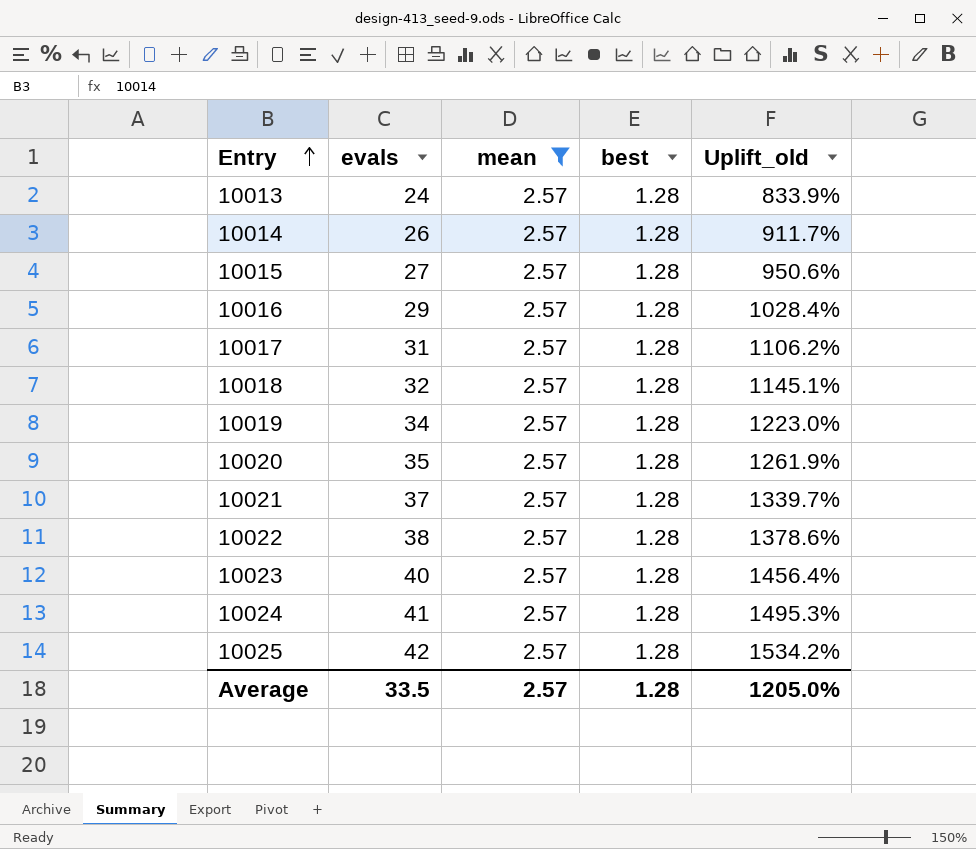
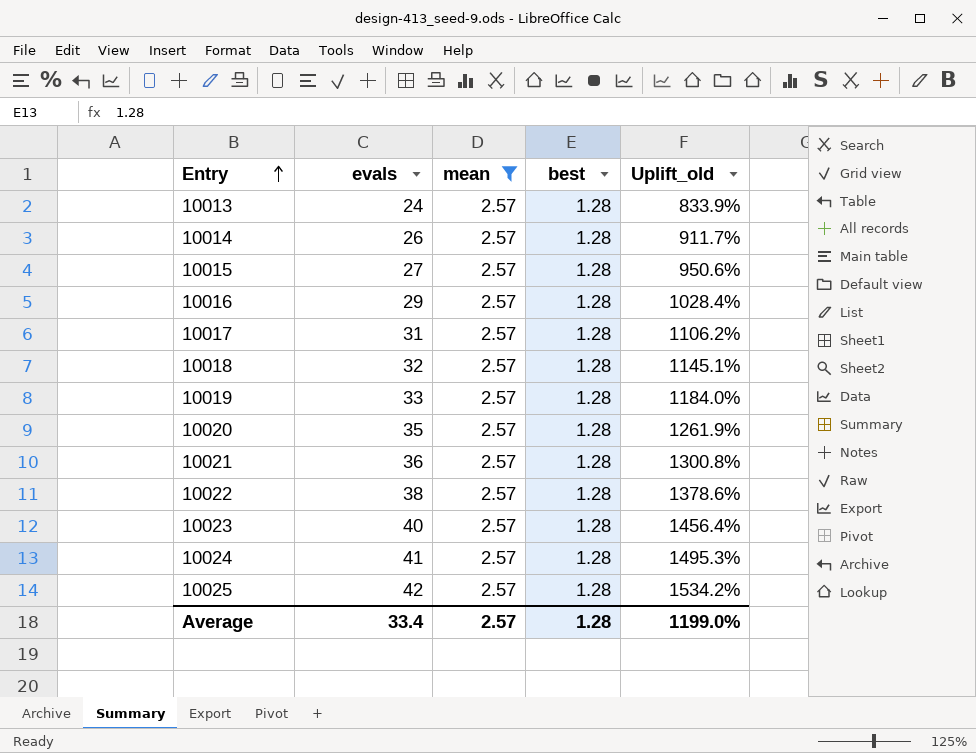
10019 | evals: 34 -> 33
10019 | Uplift_old: 1223.0% -> 1184.0%
10021 | evals: 37 -> 36
10021 | Uplift_old: 1339.7% -> 1300.8%
Average | evals: 33.5 -> 33.4
Average | Uplift_old: 1205.0% -> 1199.0%

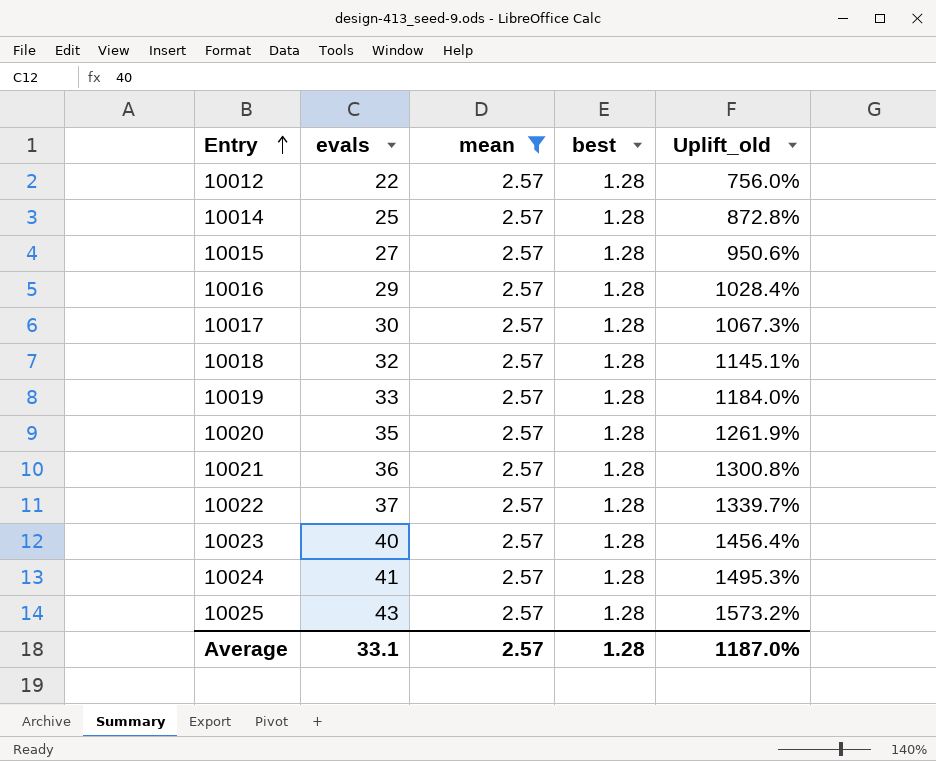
row 10013: 24 | 2.57 | 1.28 | 833.9% -> none
row 10012: none -> 22 | 2.57 | 1.28 | 756.0%
10014 | evals: 26 -> 25
10014 | Uplift_old: 911.7% -> 872.8%
10017 | evals: 31 -> 30
10017 | Uplift_old: 1106.2% -> 1067.3%
10022 | evals: 38 -> 37
10022 | Uplift_old: 1378.6% -> 1339.7%
10025 | evals: 42 -> 43
10025 | Uplift_old: 1534.2% -> 1573.2%
Average | evals: 33.4 -> 33.1
Average | Uplift_old: 1199.0% -> 1187.0%

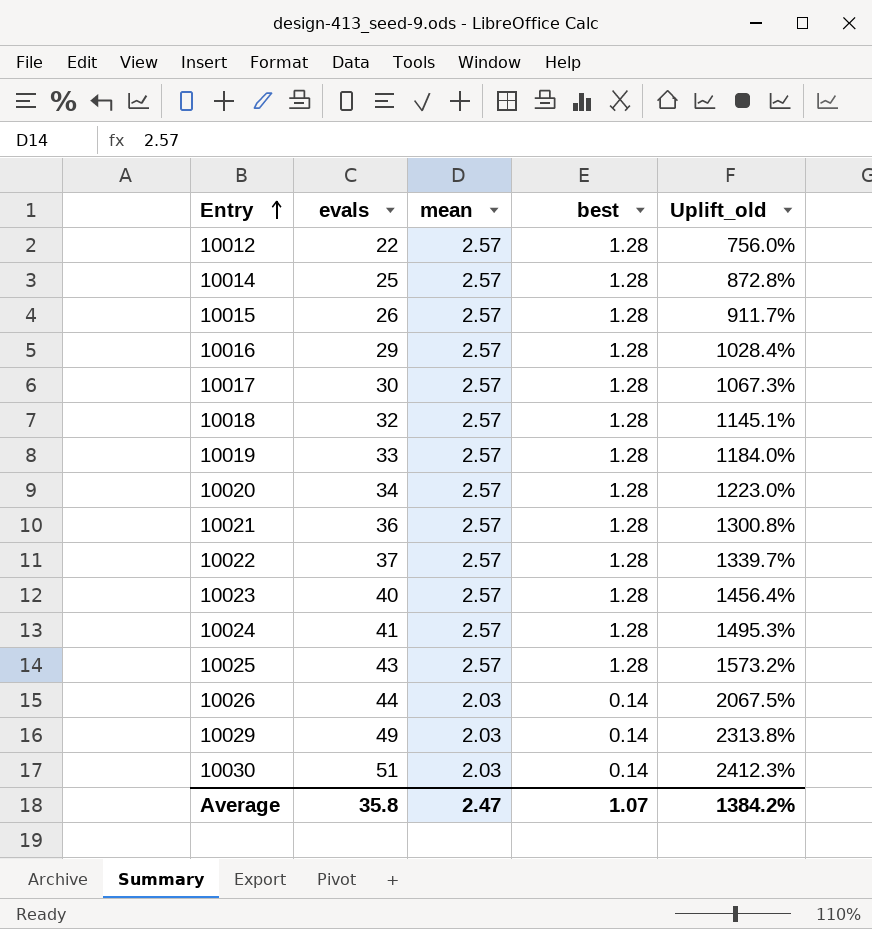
filter: mean = 2.57 -> none
10015 | evals: 27 -> 26
10015 | Uplift_old: 950.6% -> 911.7%
10020 | evals: 35 -> 34
10020 | Uplift_old: 1261.9% -> 1223.0%
Average | evals: 33.1 -> 35.8
Average | mean: 2.57 -> 2.47
Average | best: 1.28 -> 1.07
Average | Uplift_old: 1187.0% -> 1384.2%

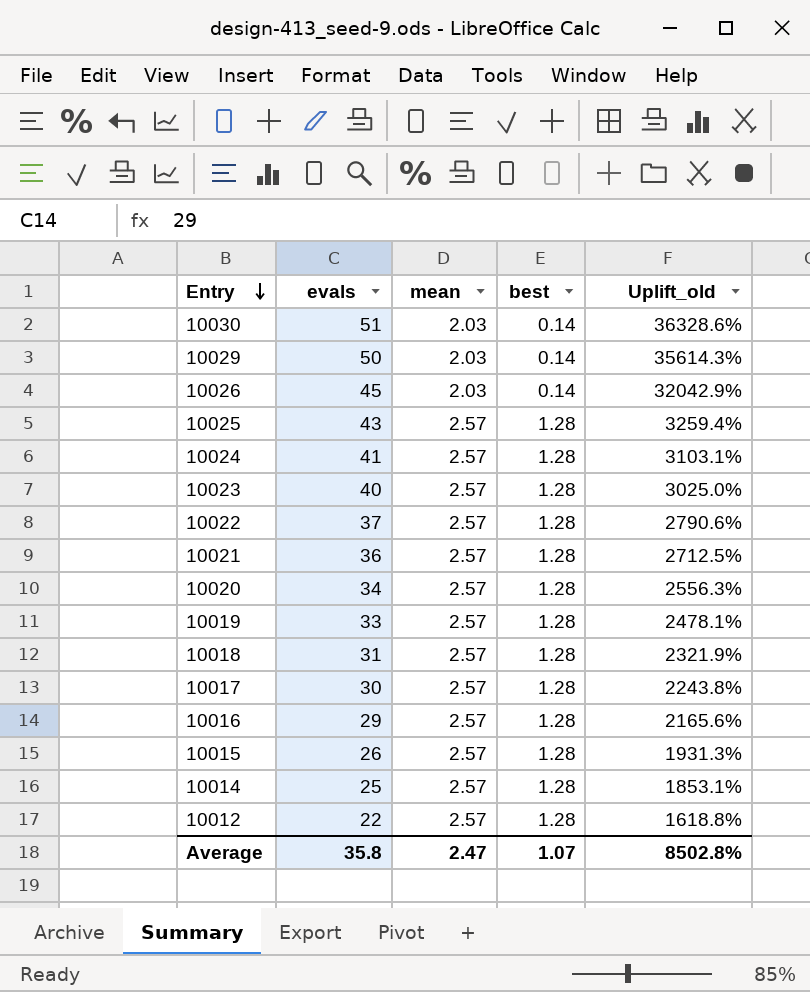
row order: Entry ascending -> Entry descending
column Uplift_old | formula: ([evals] - [mean]) / [mean] -> ([evals] - [best]) / [best]
10029 | evals: 49 -> 50
10026 | evals: 44 -> 45
10018 | evals: 32 -> 31
Average | Uplift_old: 1384.2% -> 8502.8%

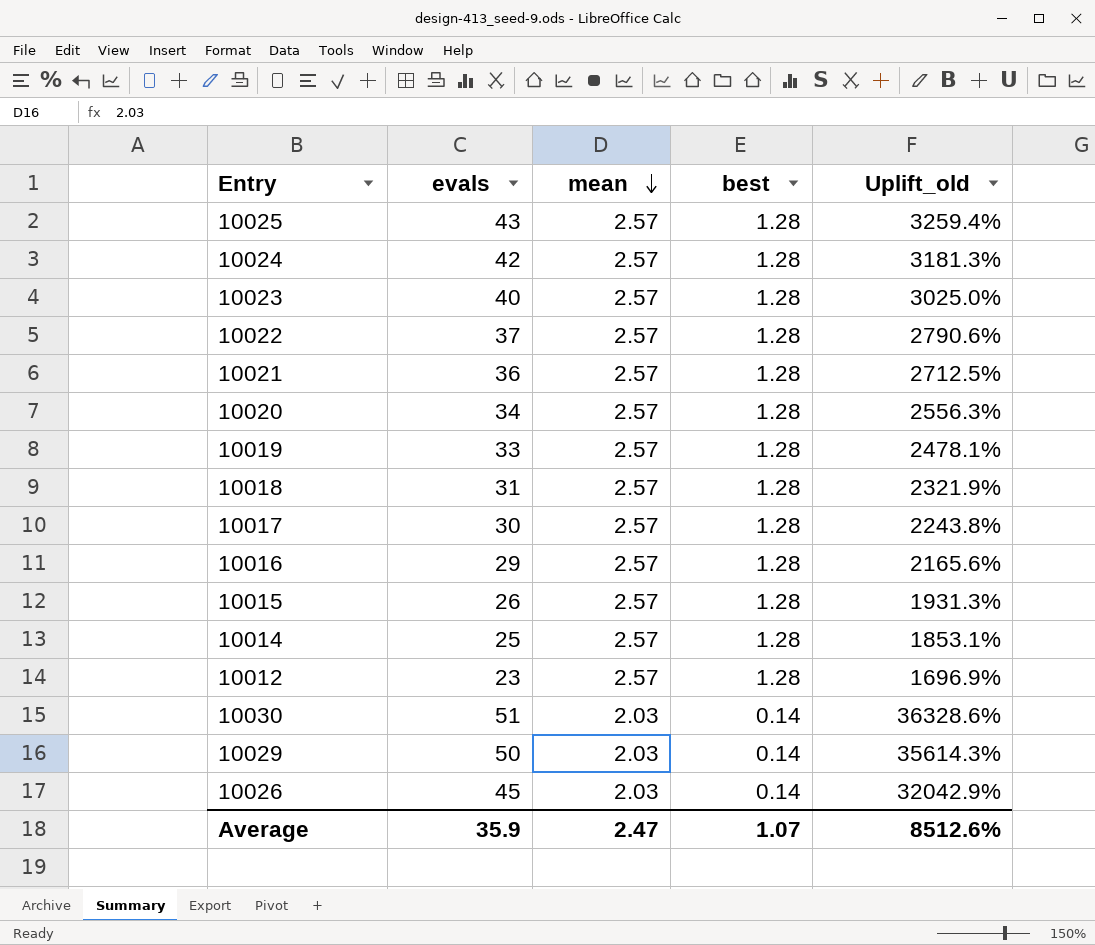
row order: Entry descending -> mean descending
10024 | evals: 41 -> 42
10024 | Uplift_old: 3103.1% -> 3181.3%
10012 | evals: 22 -> 23
10012 | Uplift_old: 1618.8% -> 1696.9%
Average | evals: 35.8 -> 35.9
Average | Uplift_old: 8502.8% -> 8512.6%

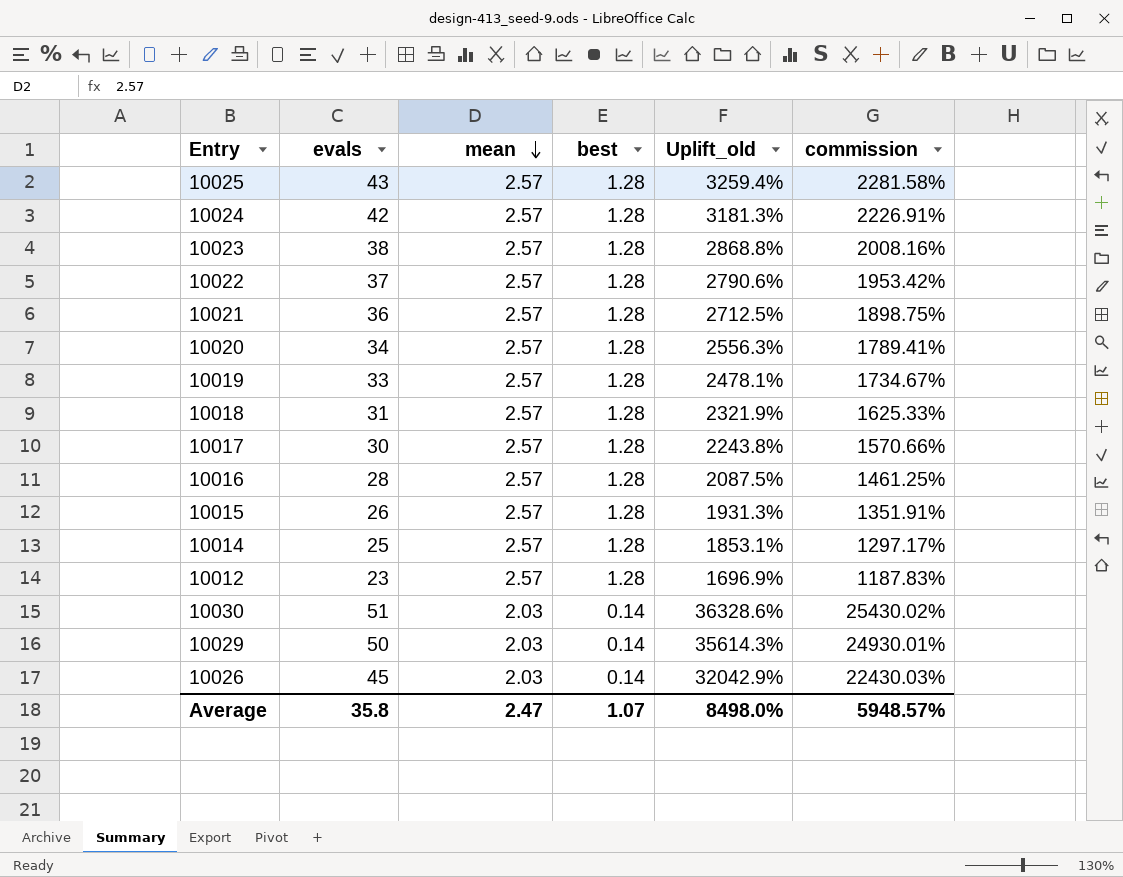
column commission | formula: none -> [Uplift_old] * 0.7
10023 | evals: 40 -> 38
10023 | Uplift_old: 3025.0% -> 2868.8%
10016 | evals: 29 -> 28
10016 | Uplift_old: 2165.6% -> 2087.5%
Average | evals: 35.9 -> 35.8
Average | Uplift_old: 8512.6% -> 8498.0%

